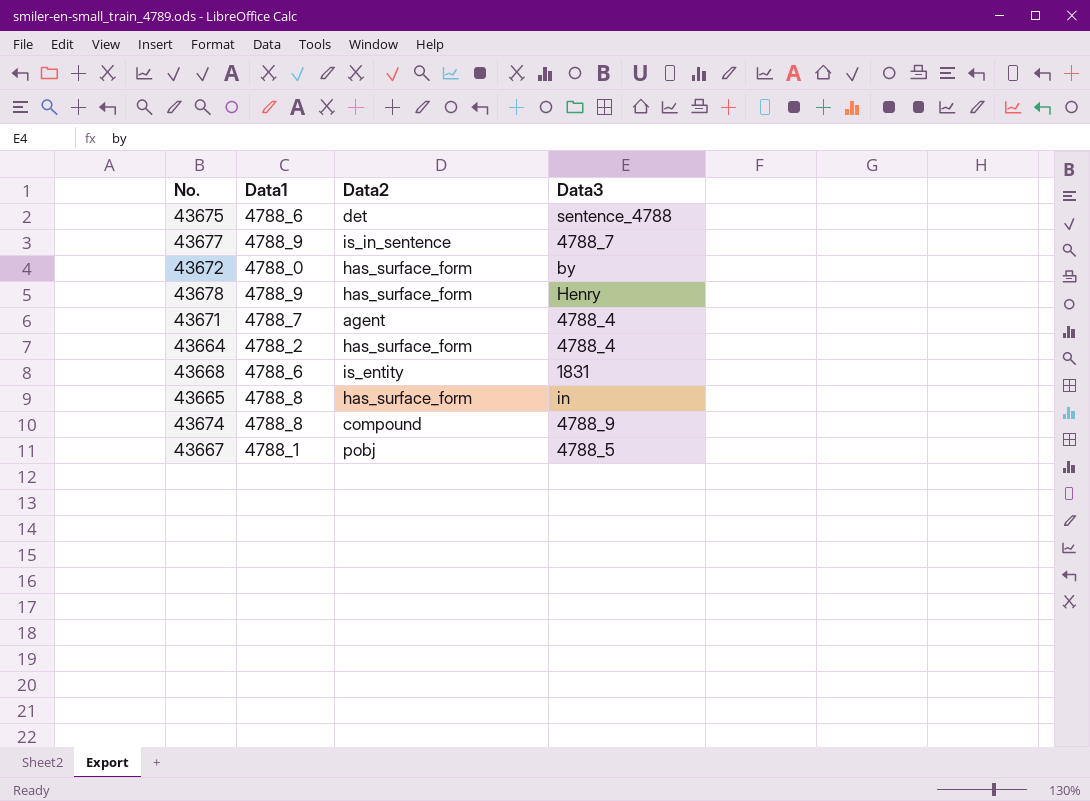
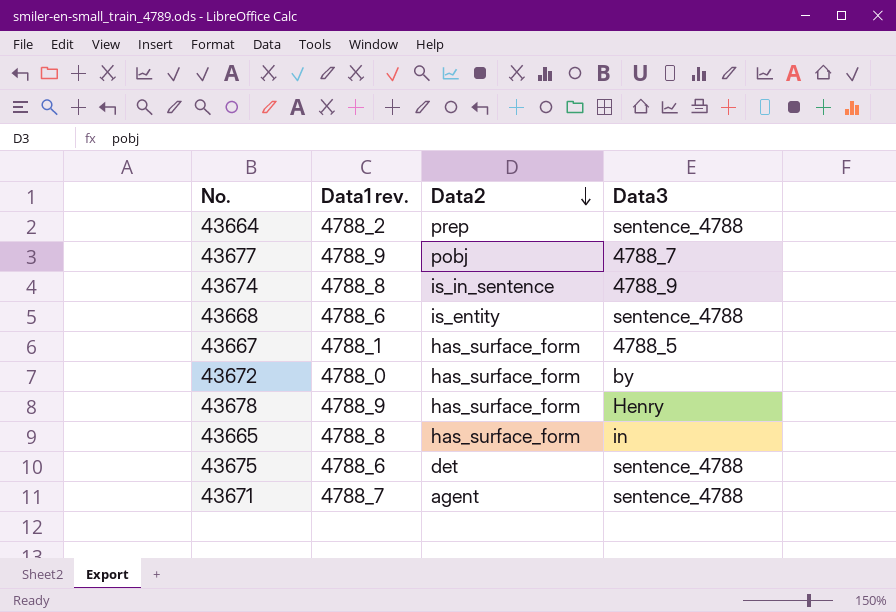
row order: none -> Data2 descending
column name: Data1 -> Data1 rev.
43664 | Data2: has_surface_form -> prep
43664 | Data3: 4788_4 -> sentence_4788
43677 | Data2: is_in_sentence -> pobj
43674 | Data2: compound -> is_in_sentence
43668 | Data3: 1831 -> sentence_4788
43667 | Data2: pobj -> has_surface_form
43671 | Data3: 4788_4 -> sentence_4788

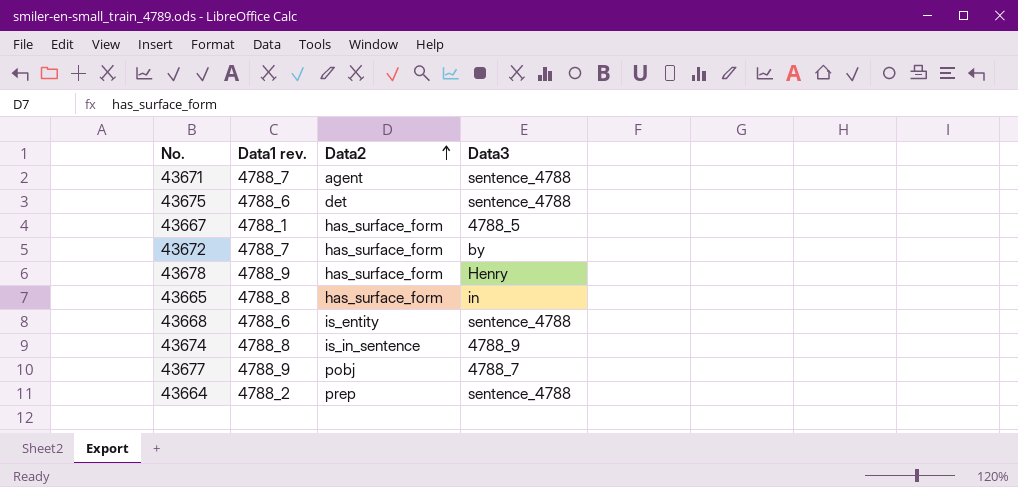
row order: Data2 descending -> Data2 ascending
43672 | Data1 rev.: 4788_0 -> 4788_7

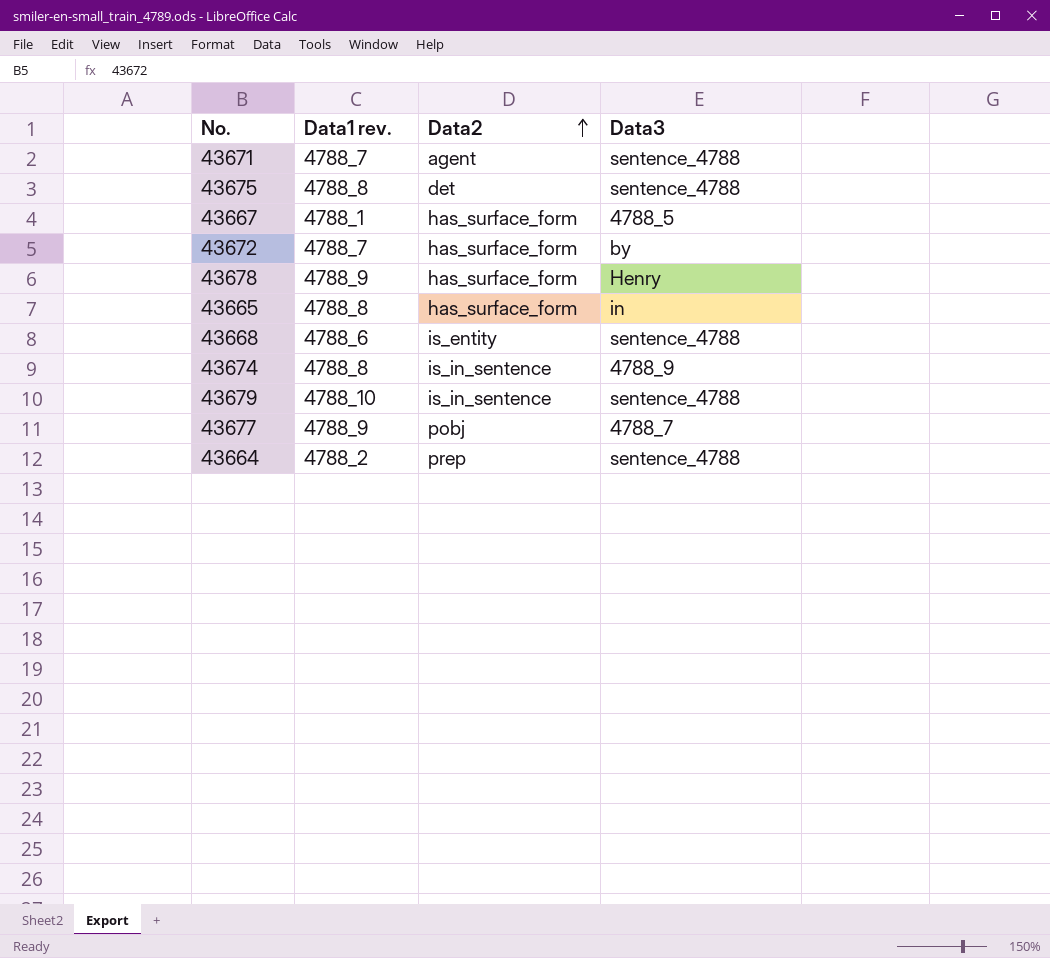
43675 | Data1 rev.: 4788_6 -> 4788_8
row 43679: none -> 4788_10 | is_in_sentence | sentence_4788

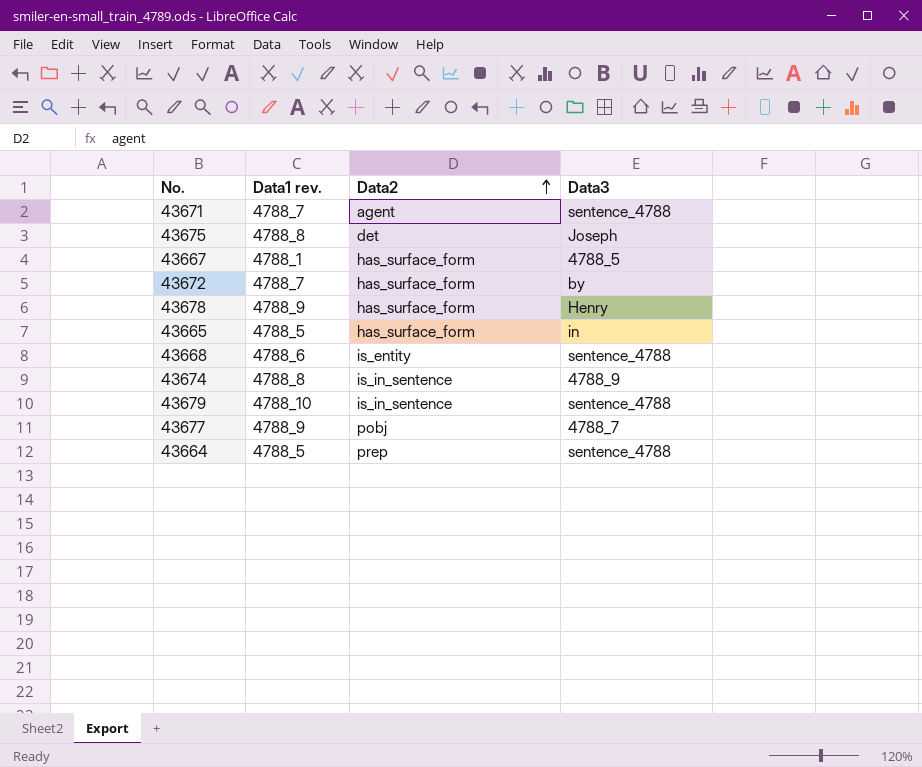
43675 | Data3: sentence_4788 -> Joseph
43665 | Data1 rev.: 4788_8 -> 4788_5
43664 | Data1 rev.: 4788_2 -> 4788_5

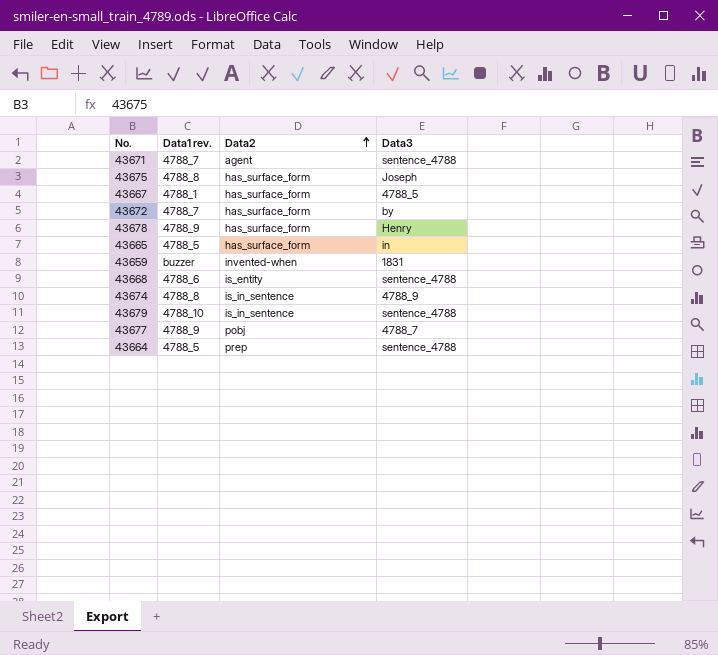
43675 | Data2: det -> has_surface_form
row 43659: none -> buzzer | invented-when | 1831

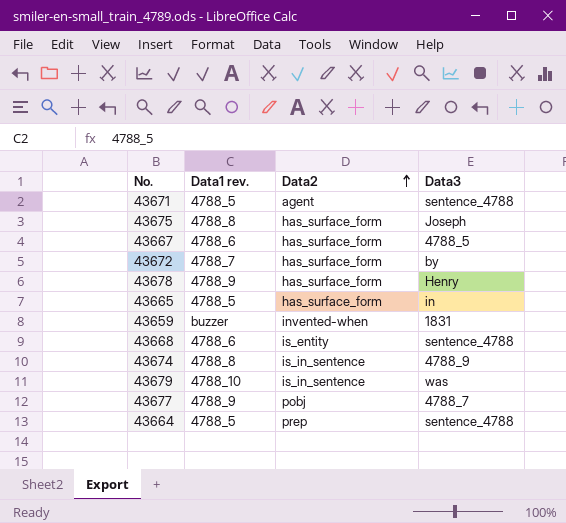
43671 | Data1 rev.: 4788_7 -> 4788_5
43667 | Data1 rev.: 4788_1 -> 4788_6
43679 | Data3: sentence_4788 -> was

